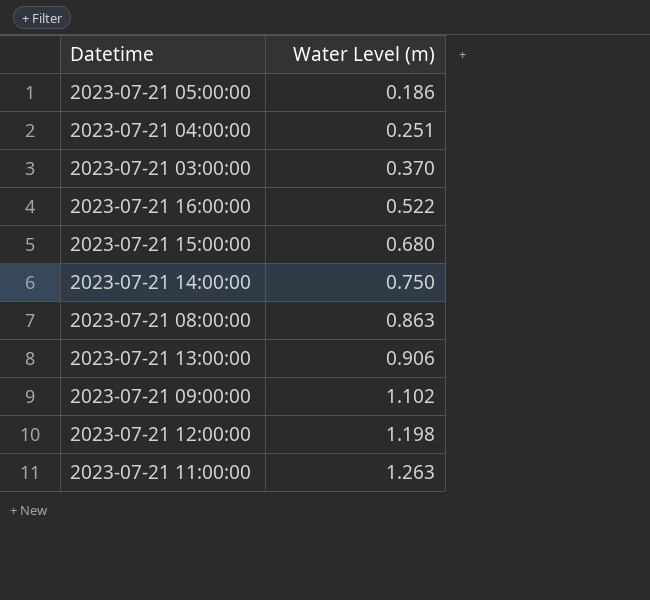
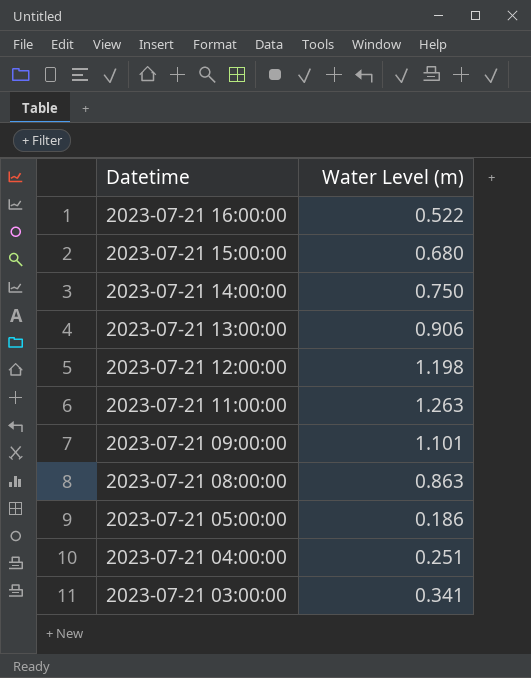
row order: Water Level (m) ascending -> Datetime descending
2023-07-21 09:00:00 | Water Level (m): 1.102 -> 1.101
2023-07-21 03:00:00 | Water Level (m): 0.370 -> 0.341

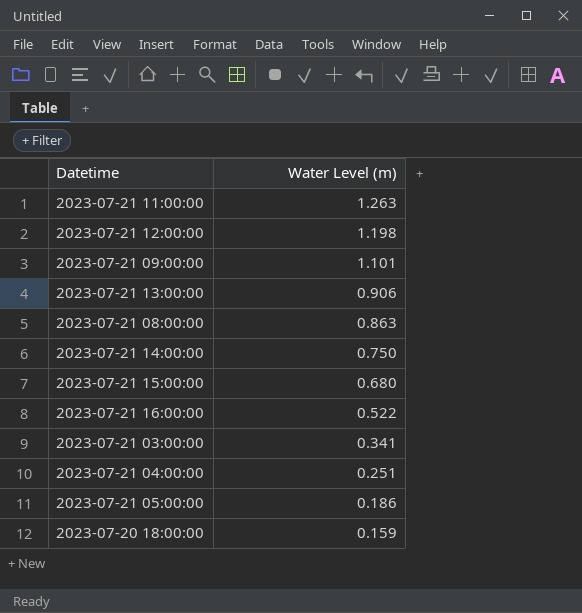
row order: Datetime descending -> Water Level (m) descending
row 2023-07-20 18:00:00: none -> 0.159

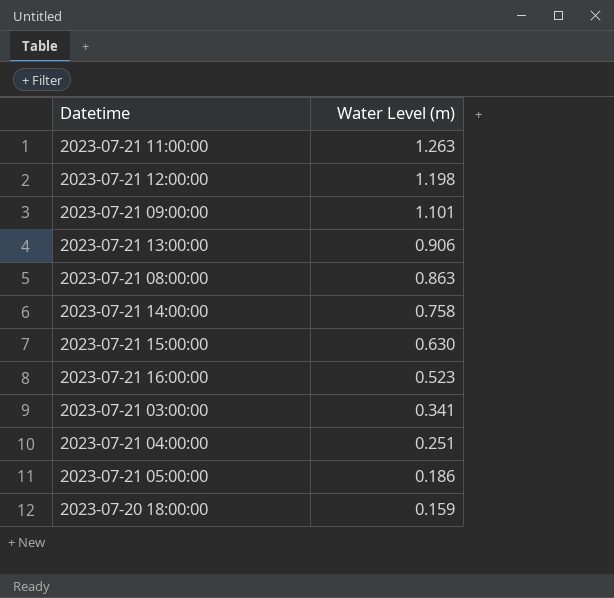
2023-07-21 14:00:00 | Water Level (m): 0.750 -> 0.758
2023-07-21 15:00:00 | Water Level (m): 0.680 -> 0.630
2023-07-21 16:00:00 | Water Level (m): 0.522 -> 0.523

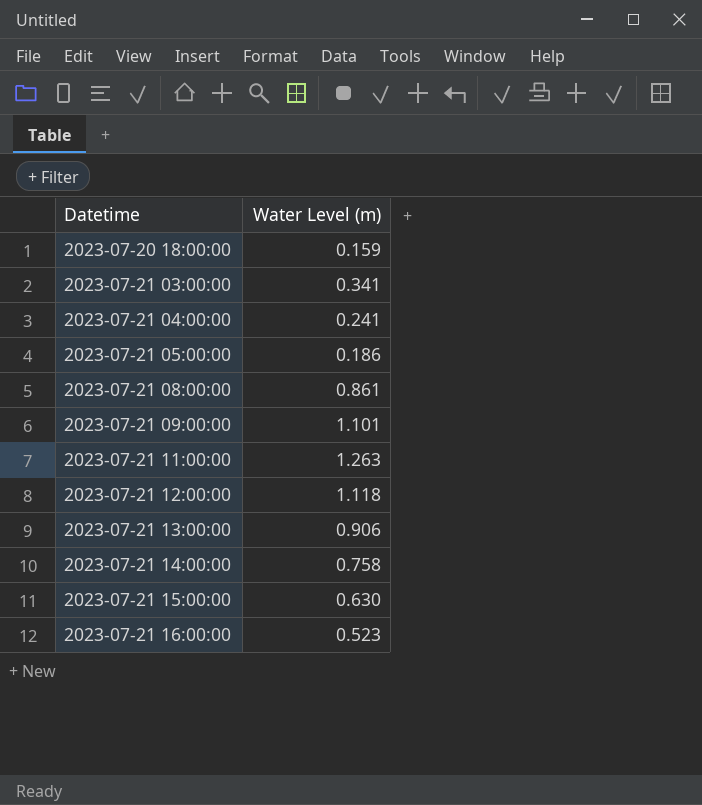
row order: Water Level (m) descending -> Datetime ascending
2023-07-21 04:00:00 | Water Level (m): 0.251 -> 0.241
2023-07-21 08:00:00 | Water Level (m): 0.863 -> 0.861
2023-07-21 12:00:00 | Water Level (m): 1.198 -> 1.118

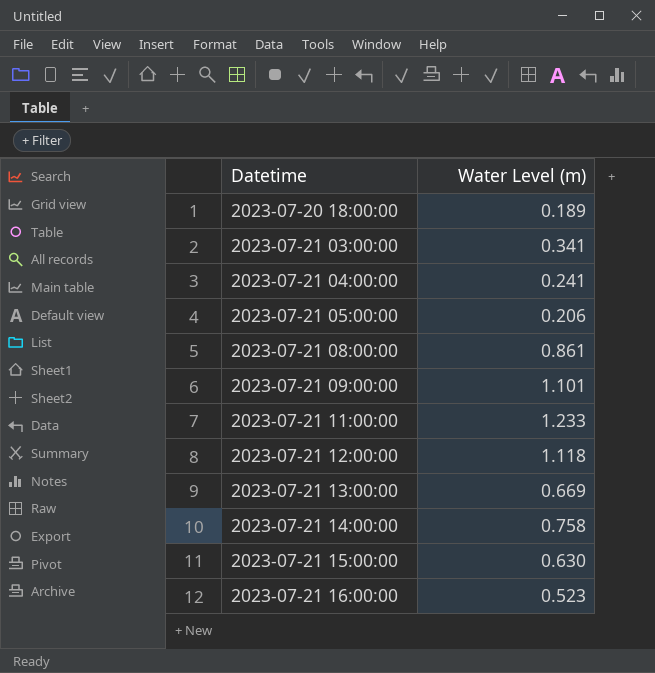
2023-07-20 18:00:00 | Water Level (m): 0.159 -> 0.189
2023-07-21 05:00:00 | Water Level (m): 0.186 -> 0.206
2023-07-21 11:00:00 | Water Level (m): 1.263 -> 1.233
2023-07-21 13:00:00 | Water Level (m): 0.906 -> 0.669

